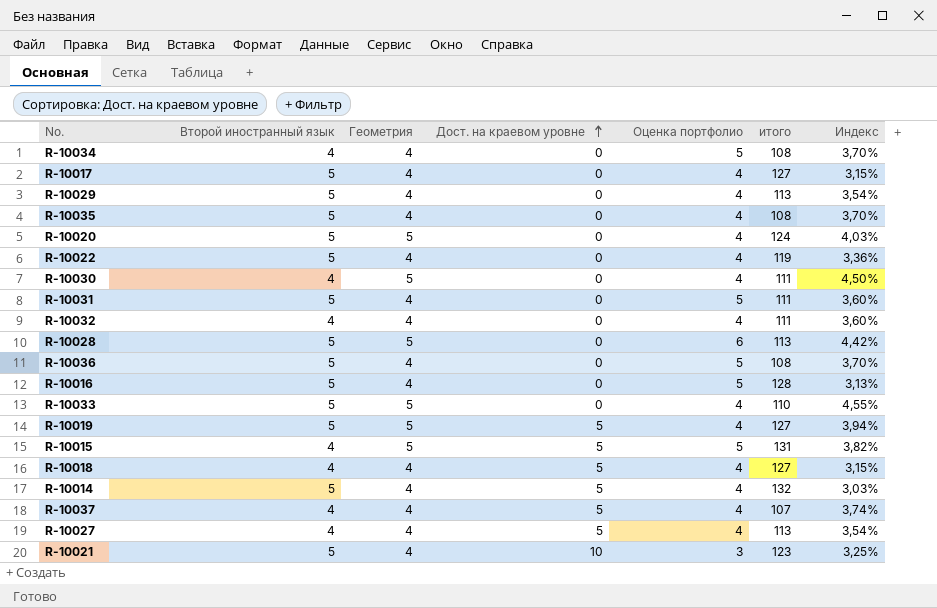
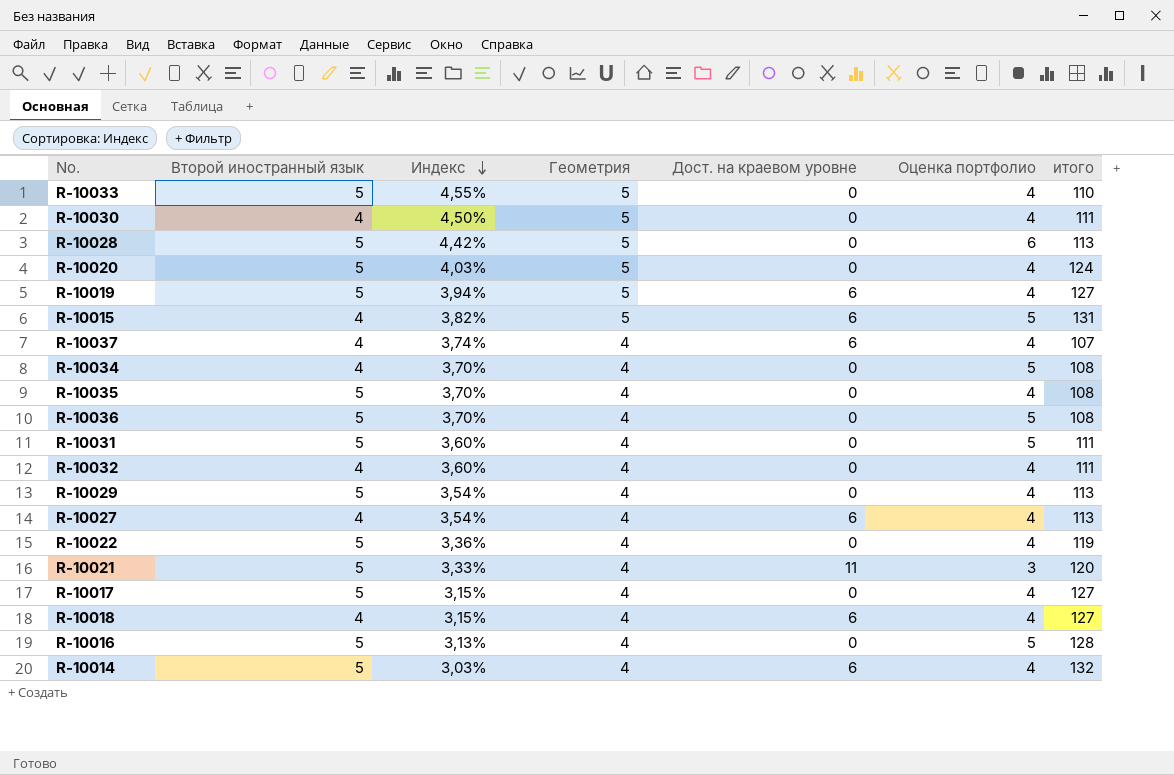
row order: Дост. на краевом уровне ascending -> Индекс descending
column Индекс | position: 7 -> 3
R-10019 | Дост. на краевом уровне: 5 -> 6
R-10015 | Дост. на краевом уровне: 5 -> 6
R-10037 | Дост. на краевом уровне: 5 -> 6
R-10027 | Дост. на краевом уровне: 5 -> 6
R-10021 | Индекс: 3,25% -> 3,33%
R-10021 | Дост. на краевом уровне: 10 -> 11
R-10021 | итого: 123 -> 120
R-10018 | Дост. на краевом уровне: 5 -> 6
R-10014 | Дост. на краевом уровне: 5 -> 6

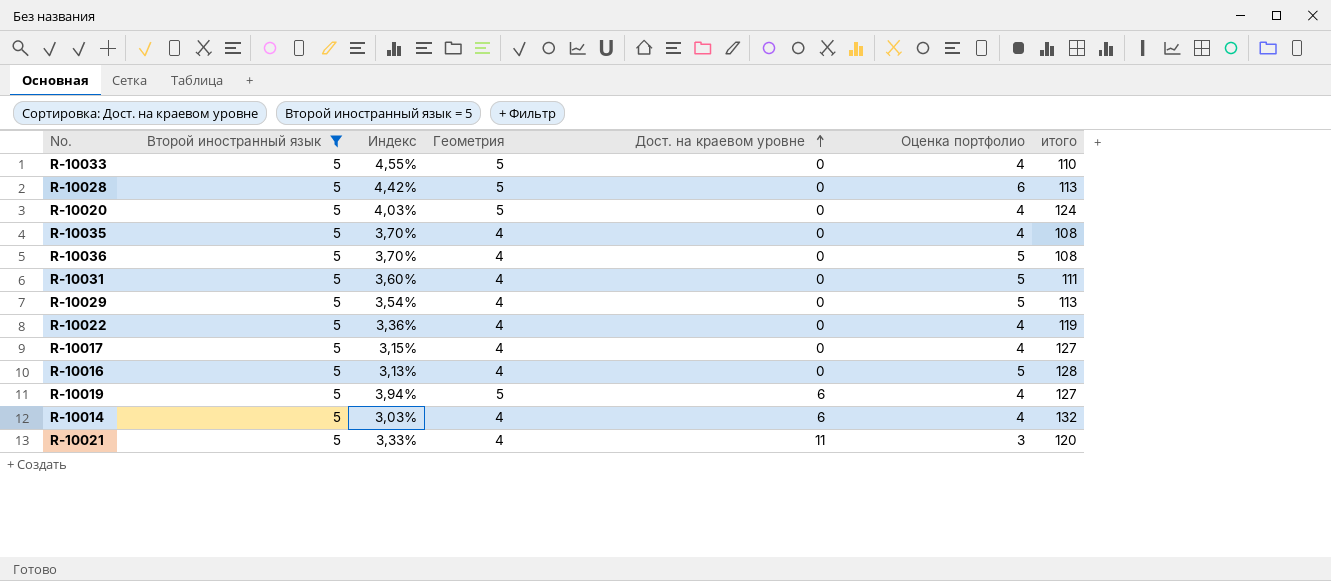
filter: none -> Второй иностранный язык = 5
row order: Индекс descending -> Дост. на краевом уровне ascending
R-10029 | Оценка портфолио: 4 -> 5

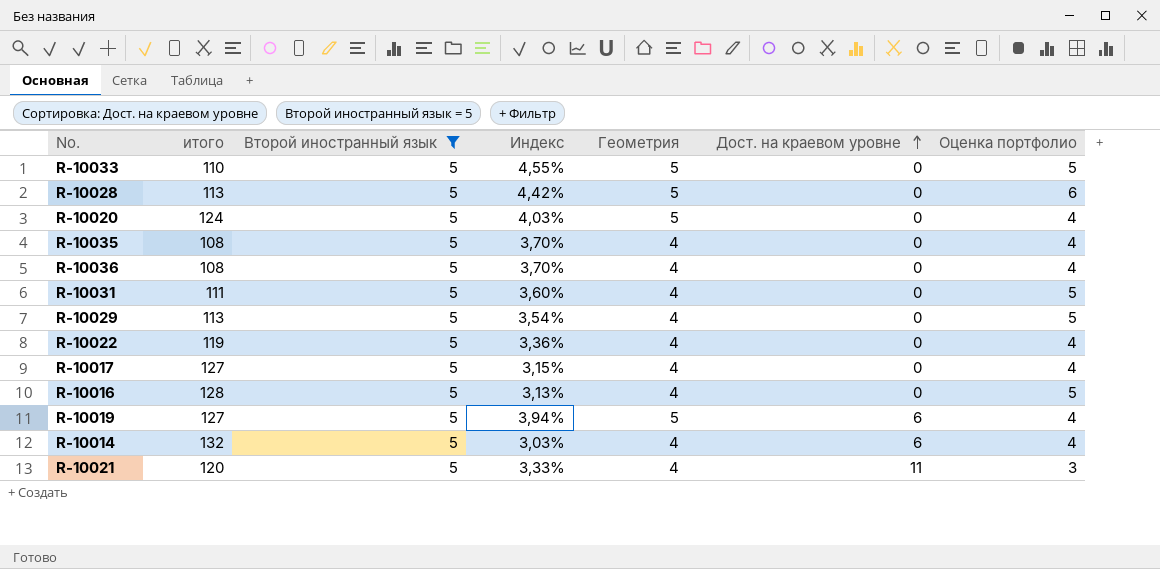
column итого | position: 7 -> 2
R-10033 | Оценка портфолио: 4 -> 5
R-10036 | Оценка портфолио: 5 -> 4

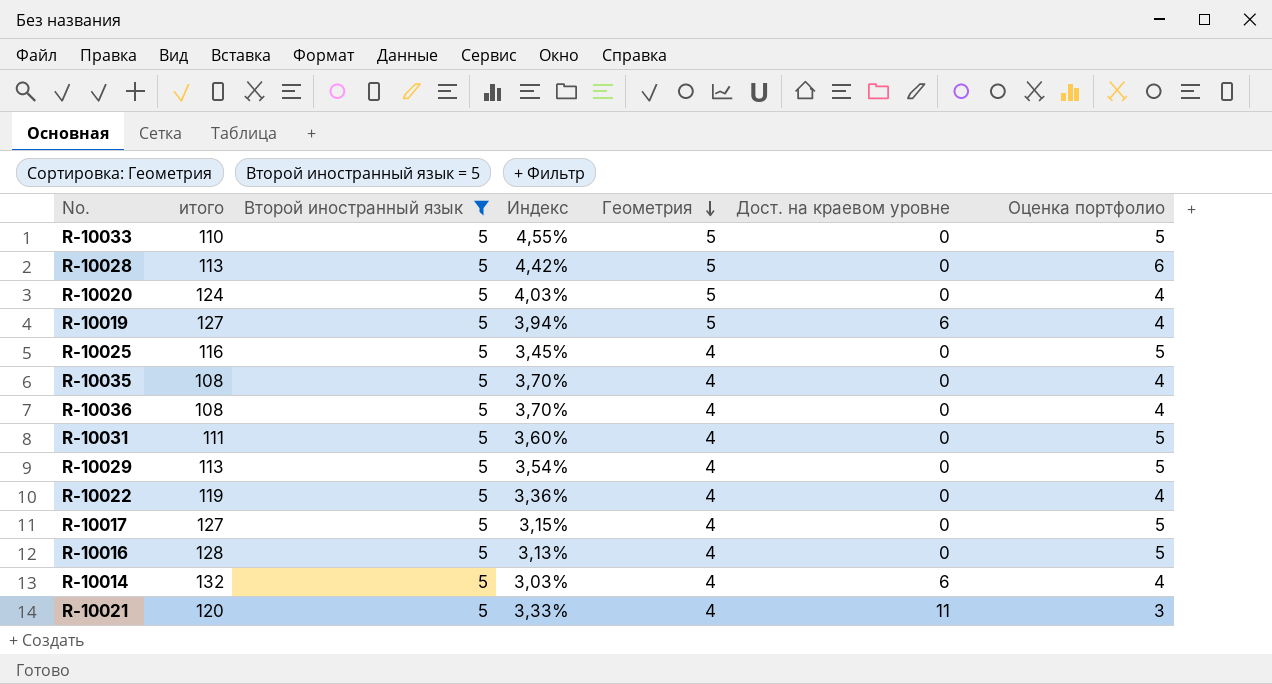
row order: Дост. на краевом уровне ascending -> Геометрия descending
row R-10025: none -> 116 | 5 | 3,45% | 4 | 0 | 5
R-10017 | Оценка портфолио: 4 -> 5

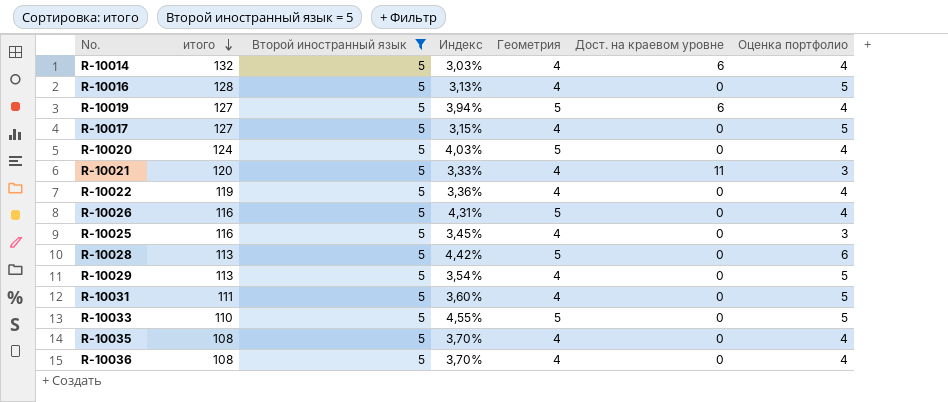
row order: Геометрия descending -> итого descending
row R-10026: none -> 116 | 5 | 4,31% | 5 | 0 | 4
R-10025 | Оценка портфолио: 5 -> 3

